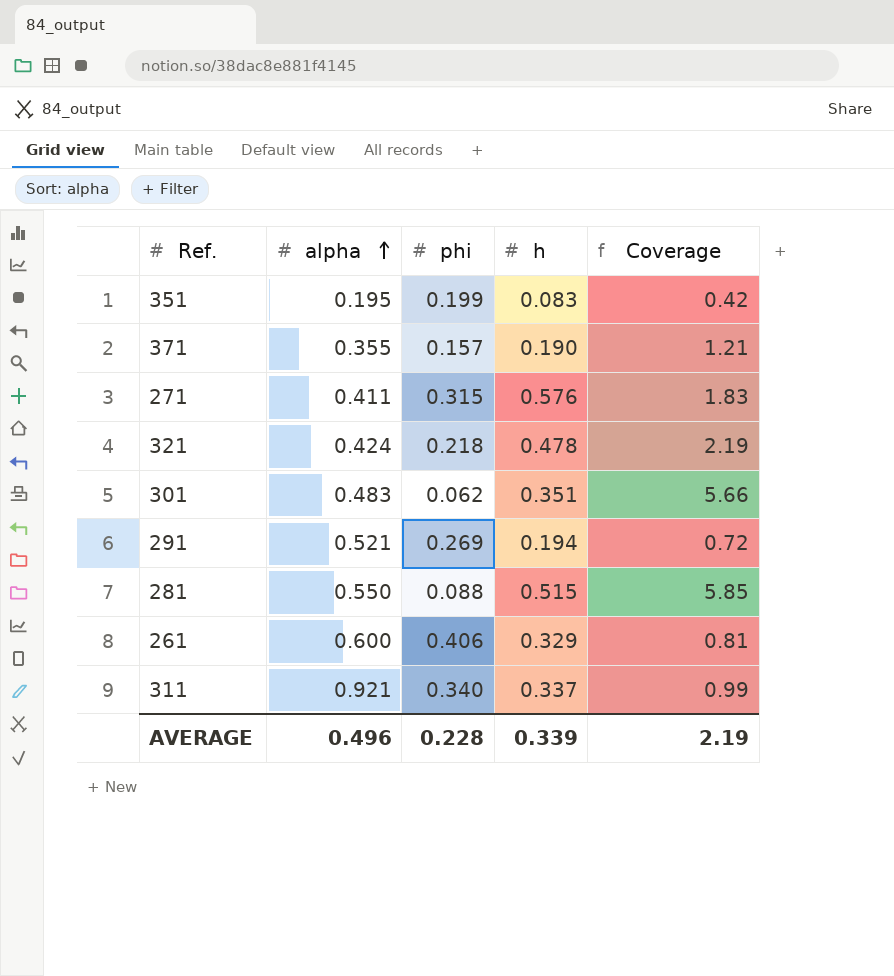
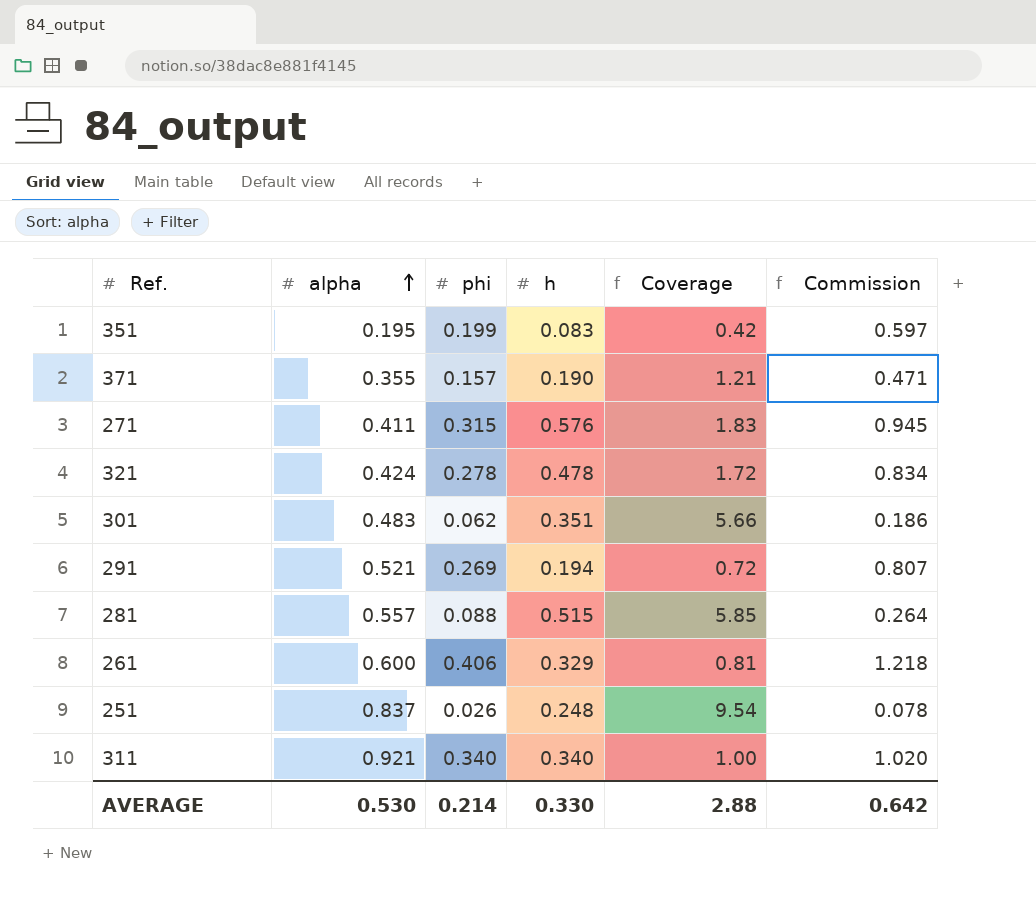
column Commission | formula: none -> [phi] * 3
321 | phi: 0.218 -> 0.278
321 | Coverage: 2.19 -> 1.72
281 | alpha: 0.550 -> 0.557
row 251: none -> 0.837 | 0.026 | 0.248 | 9.54 | 0.078
311 | h: 0.337 -> 0.340
311 | Coverage: 0.99 -> 1.00
AVERAGE | alpha: 0.496 -> 0.530
AVERAGE | phi: 0.228 -> 0.214
AVERAGE | h: 0.339 -> 0.330
AVERAGE | Coverage: 2.19 -> 2.88

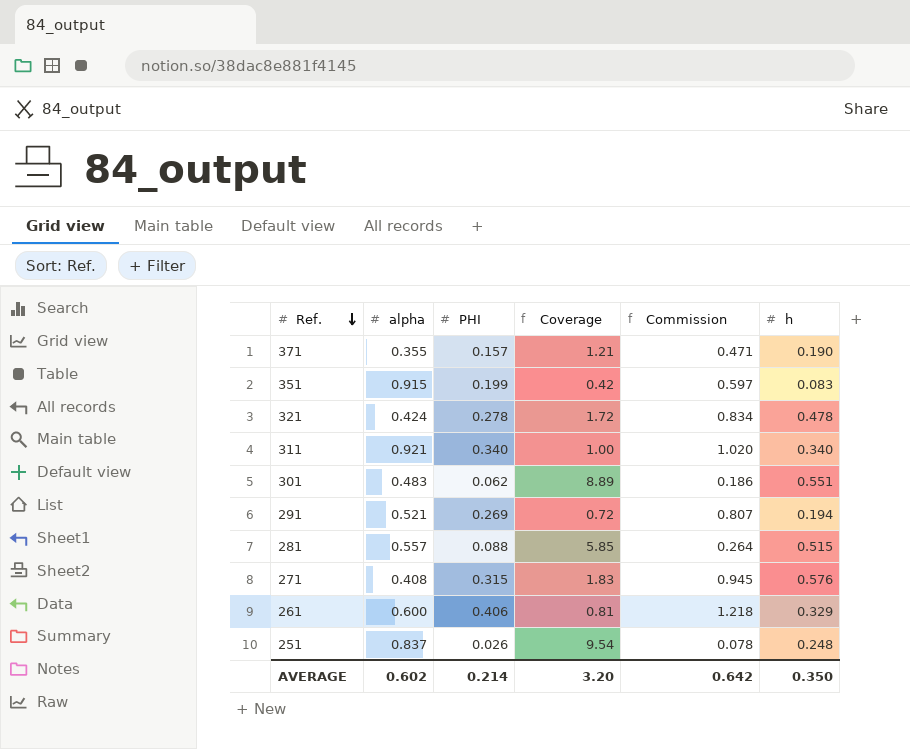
row order: alpha ascending -> Ref. descending
column name: phi -> PHI
column h | position: 4 -> 6
351 | alpha: 0.195 -> 0.915
301 | Coverage: 5.66 -> 8.89
301 | h: 0.351 -> 0.551
271 | alpha: 0.411 -> 0.408
AVERAGE | alpha: 0.530 -> 0.602
AVERAGE | Coverage: 2.88 -> 3.20
AVERAGE | h: 0.330 -> 0.350

